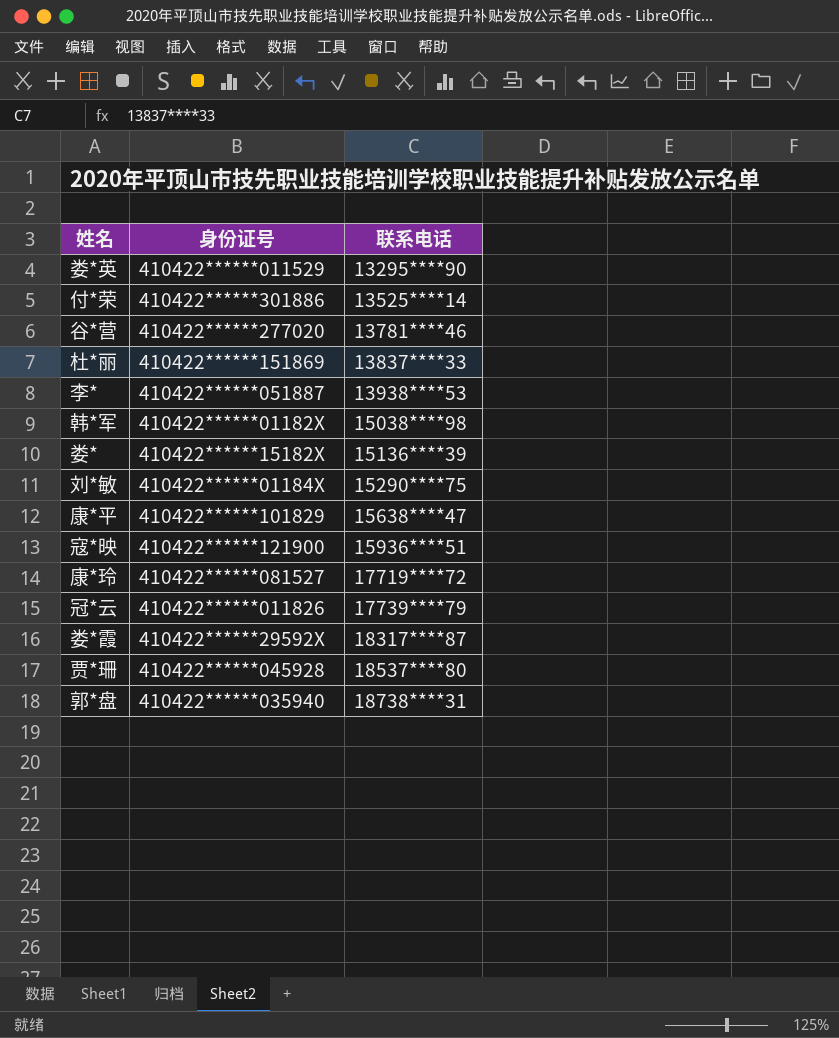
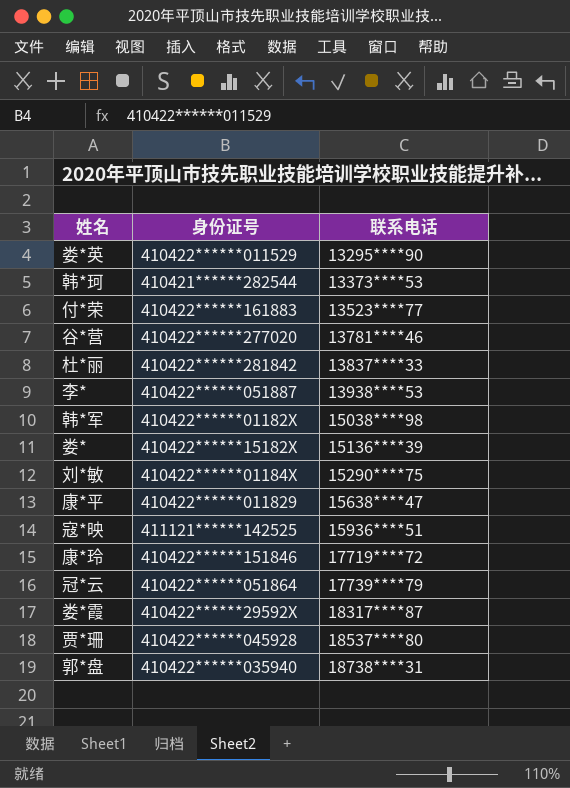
row 韩*珂: none -> 410421******282544 | 13373****53
付*荣 | 身份证号: 410422******301886 -> 410422******161883
付*荣 | 联系电话: 13525****14 -> 13523****77
杜*丽 | 身份证号: 410422******151869 -> 410422******281842
康*平 | 身份证号: 410422******101829 -> 410422******011829
寇*映 | 身份证号: 410422******121900 -> 411121******142525
康*玲 | 身份证号: 410422******081527 -> 410422******151846
冠*云 | 身份证号: 410422******011826 -> 410422******051864

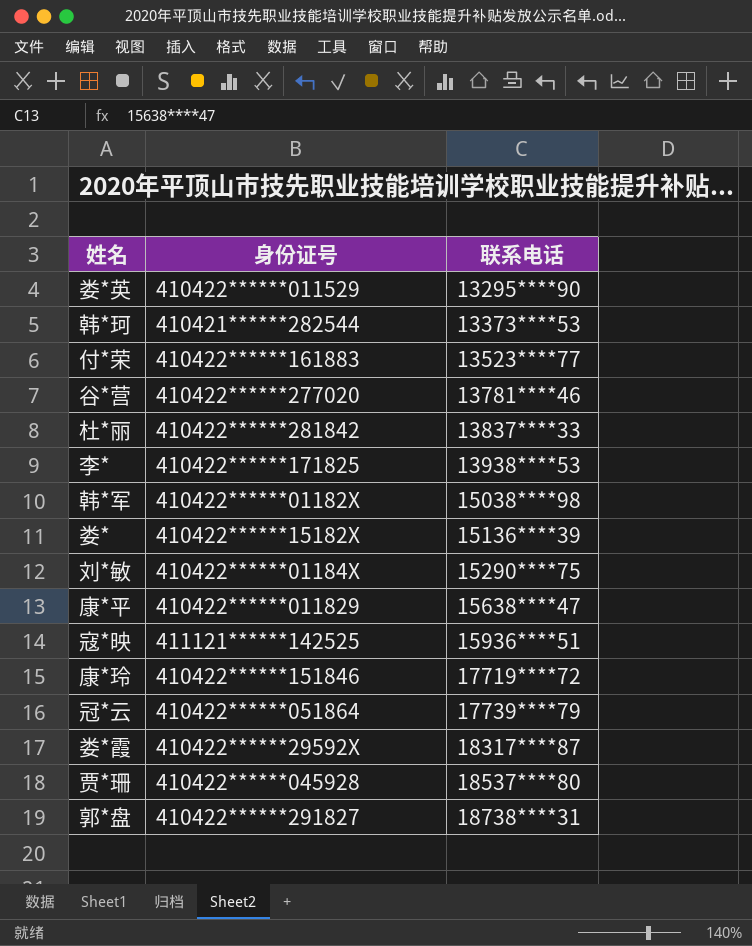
李* | 身份证号: 410422******051887 -> 410422******171825
郭*盘 | 身份证号: 410422******035940 -> 410422******291827

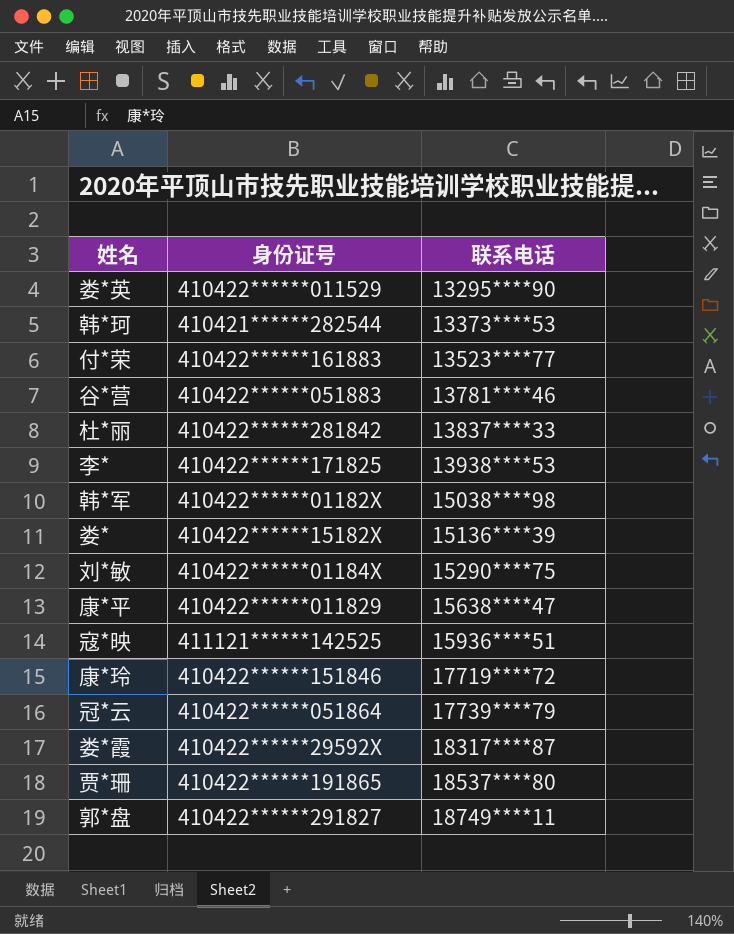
谷*营 | 身份证号: 410422******277020 -> 410422******051883
贾*珊 | 身份证号: 410422******045928 -> 410422******191865
郭*盘 | 联系电话: 18738****31 -> 18749****11

